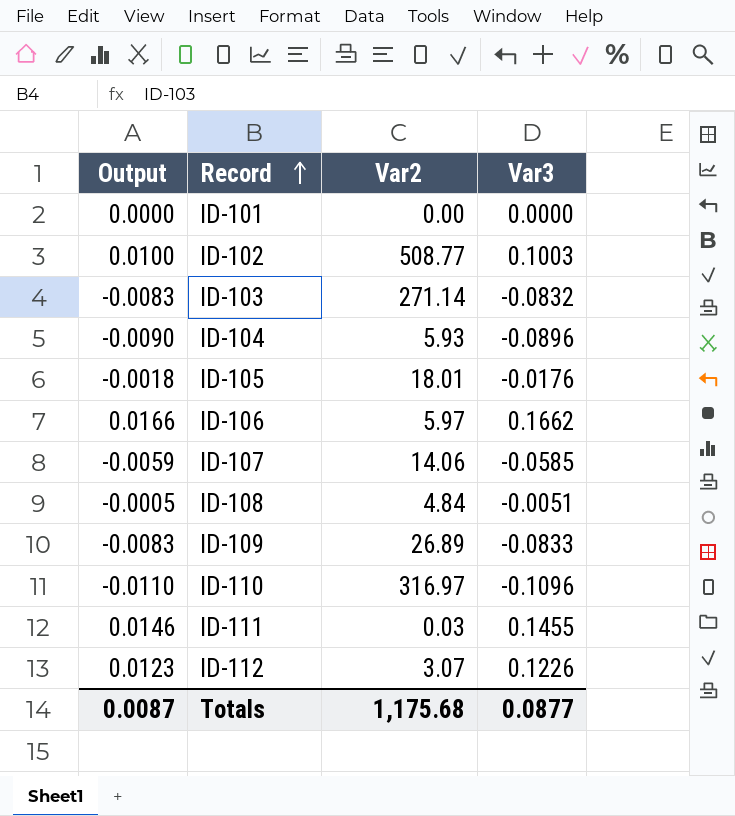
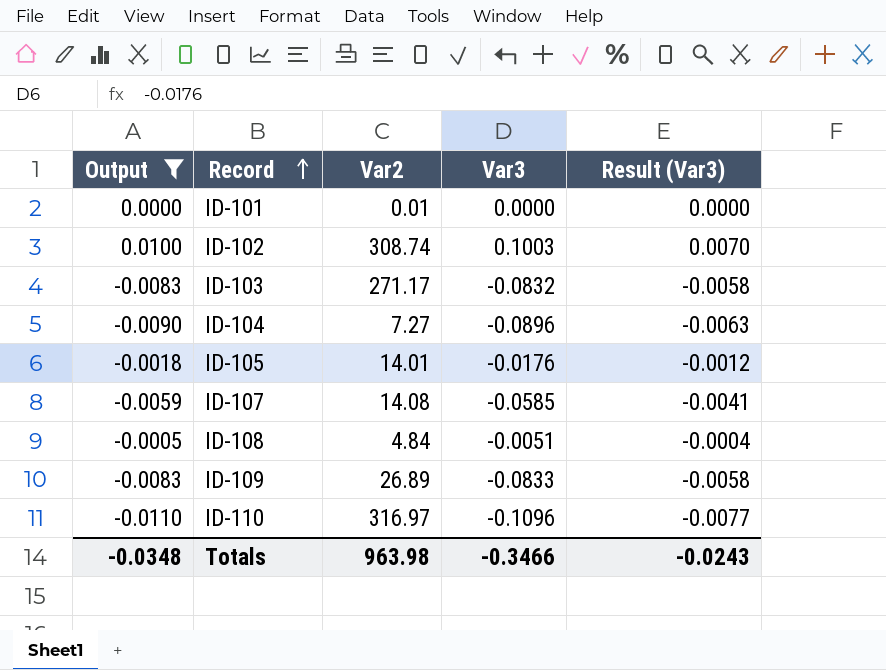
filter: none -> Output <= 0.0100
column Result (Var3) | formula: none -> [Var3] * 0.07
ID-101 | Var2: 0.00 -> 0.01
ID-102 | Var2: 508.77 -> 308.74
ID-103 | Var2: 271.14 -> 271.17
ID-104 | Var2: 5.93 -> 7.27
ID-105 | Var2: 18.01 -> 14.01
ID-107 | Var2: 14.06 -> 14.08
Totals | Output: 0.0087 -> -0.0348
Totals | Var2: 1,175.68 -> 963.98
Totals | Var3: 0.0877 -> -0.3466

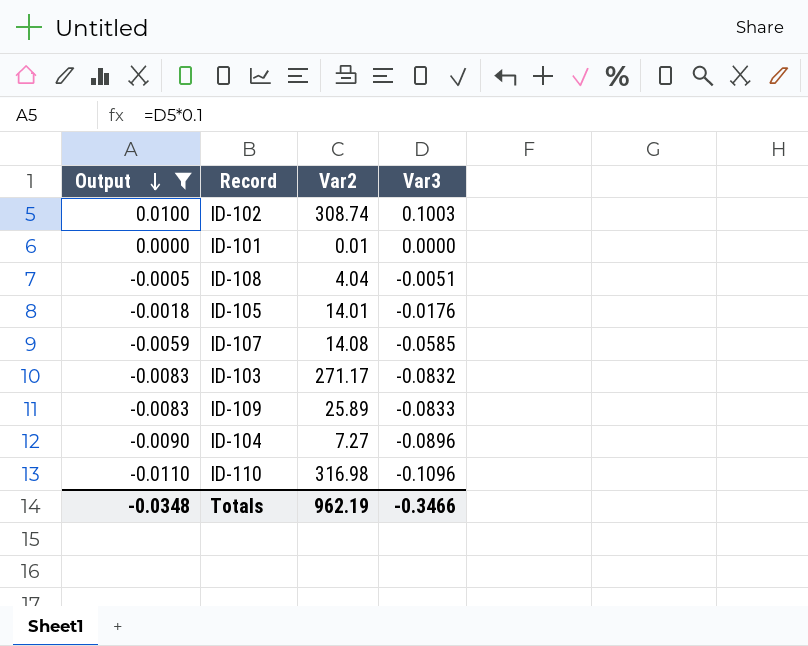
row order: Record ascending -> Output descending
column Result (Var3) | formula: [Var3] * 0.07 -> none
ID-108 | Var2: 4.84 -> 4.04
ID-109 | Var2: 26.89 -> 25.89
ID-110 | Var2: 316.97 -> 316.98
Totals | Var2: 963.98 -> 962.19

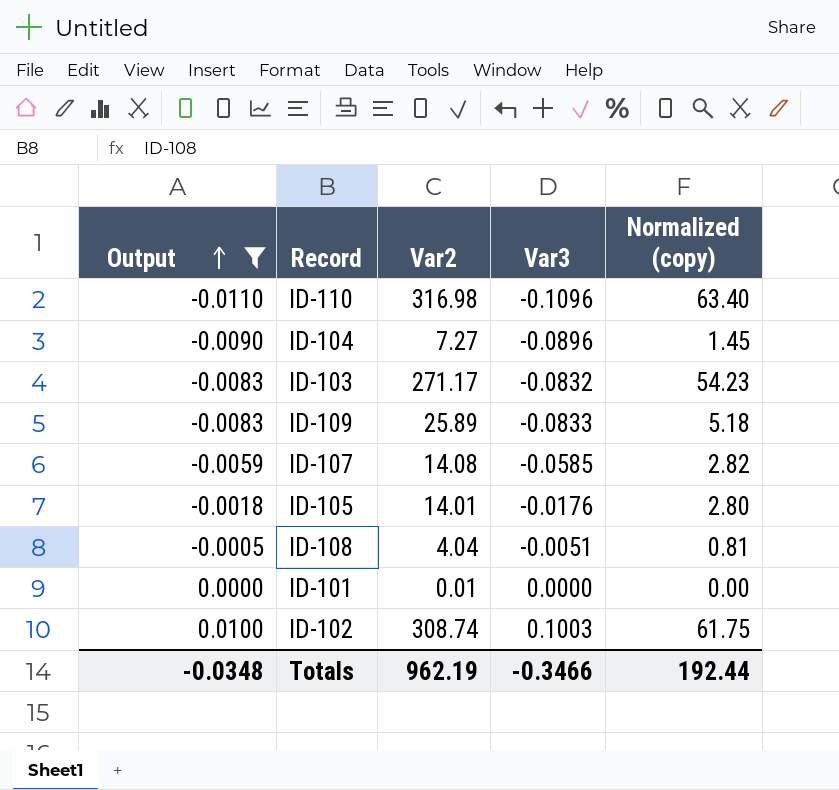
row order: Output descending -> Output ascending
column Normalized (copy) | formula: none -> [Var2] * 0.2

